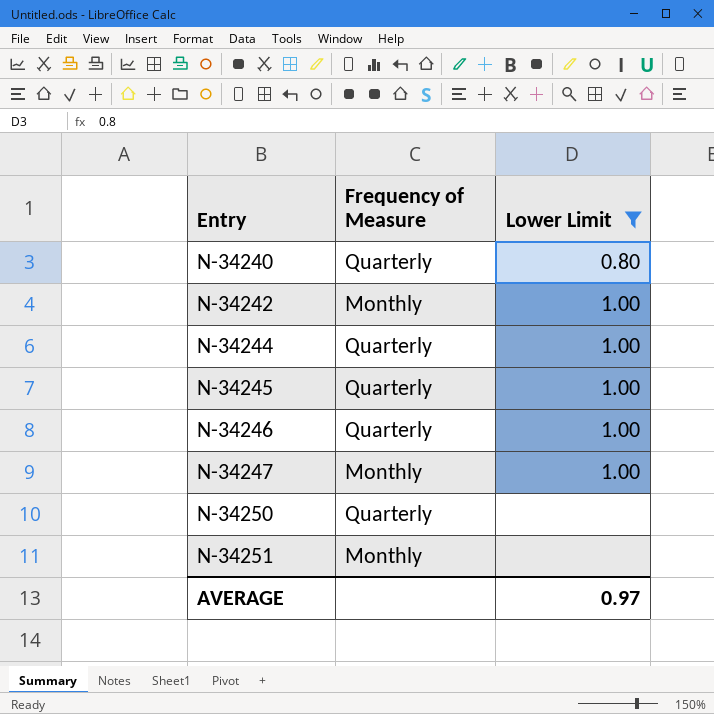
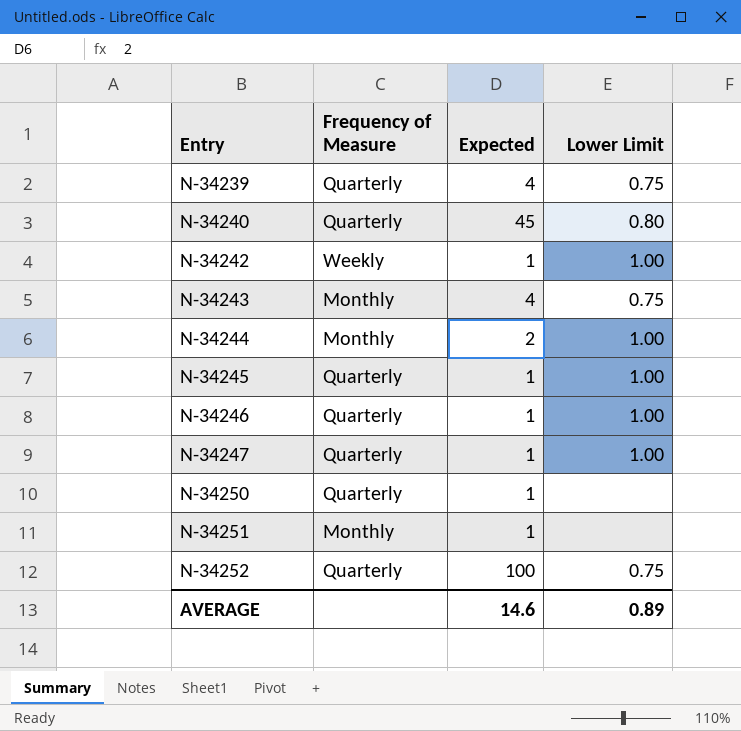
filter: Lower Limit != 0.75 -> none
column Expected | position: none -> 3
N-34242 | Frequency of Measure: Monthly -> Weekly
N-34244 | Frequency of Measure: Quarterly -> Monthly
N-34247 | Frequency of Measure: Monthly -> Quarterly
AVERAGE | Lower Limit: 0.97 -> 0.89

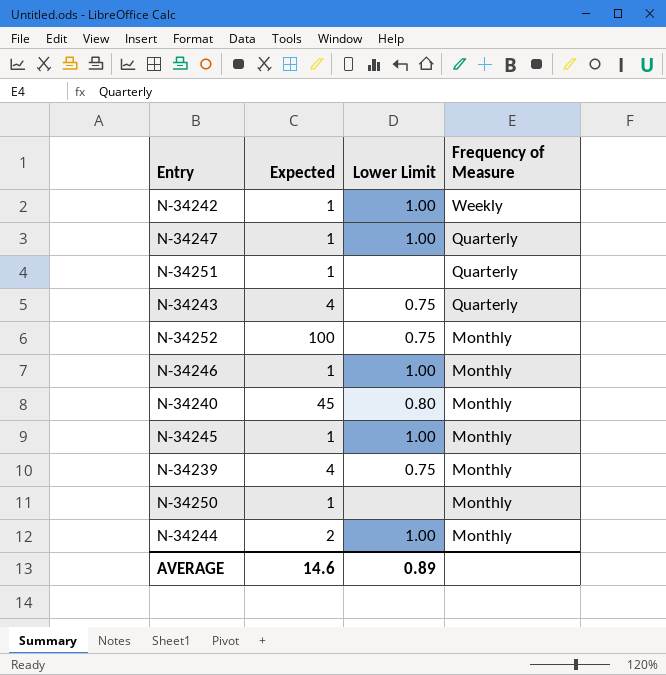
row order: Entry ascending -> Frequency of Measure descending
column Frequency of Measure | position: 2 -> 4
N-34251 | Frequency of Measure: Monthly -> Quarterly
N-34243 | Frequency of Measure: Monthly -> Quarterly
N-34252 | Frequency of Measure: Quarterly -> Monthly
N-34246 | Frequency of Measure: Quarterly -> Monthly
N-34240 | Frequency of Measure: Quarterly -> Monthly
N-34245 | Frequency of Measure: Quarterly -> Monthly
N-34239 | Frequency of Measure: Quarterly -> Monthly
N-34250 | Frequency of Measure: Quarterly -> Monthly

